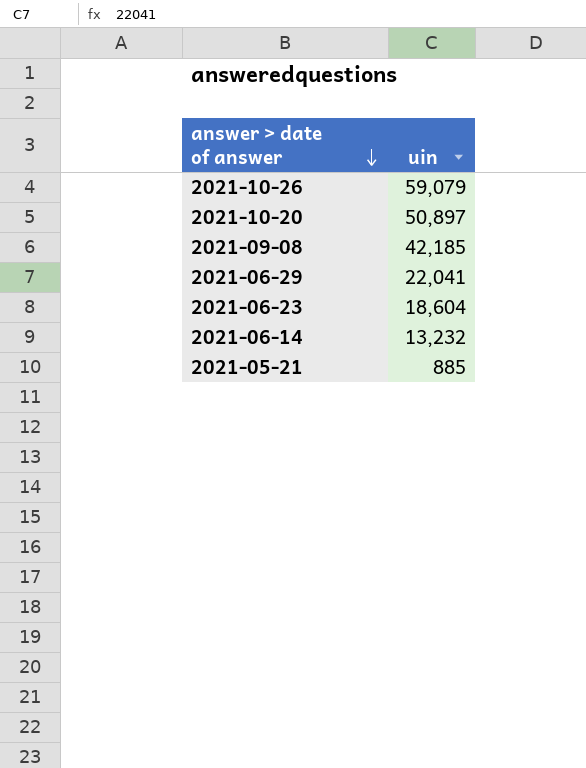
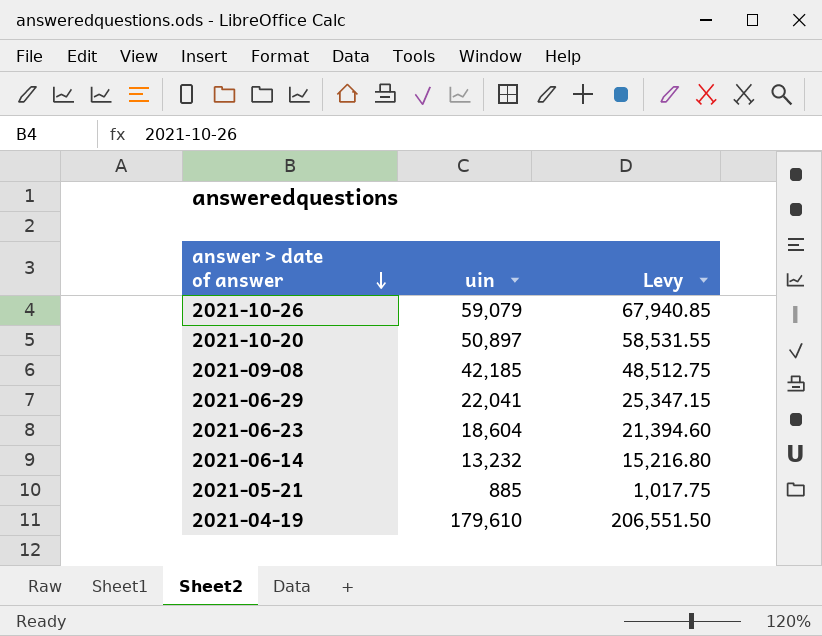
column Levy | formula: none -> [uin] * 1.15
row 2021-04-19: none -> 179,610 | 206,551.50

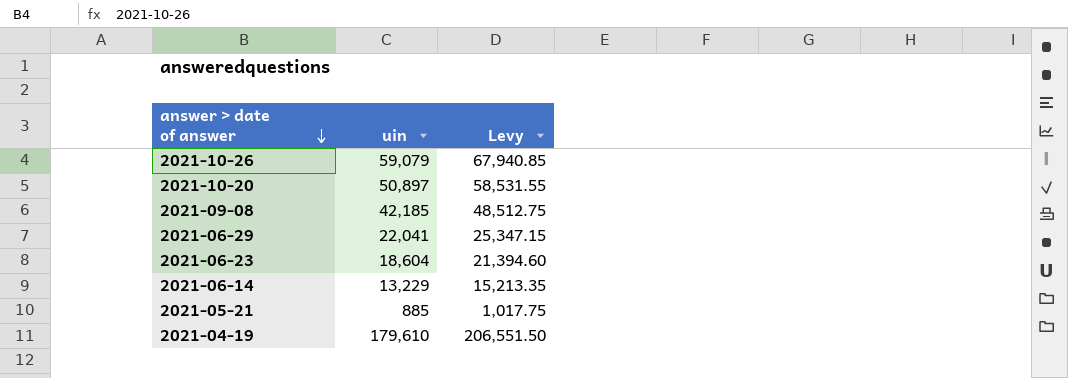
2021-06-14 | uin: 13,232 -> 13,229
2021-06-14 | Levy: 15,216.80 -> 15,213.35

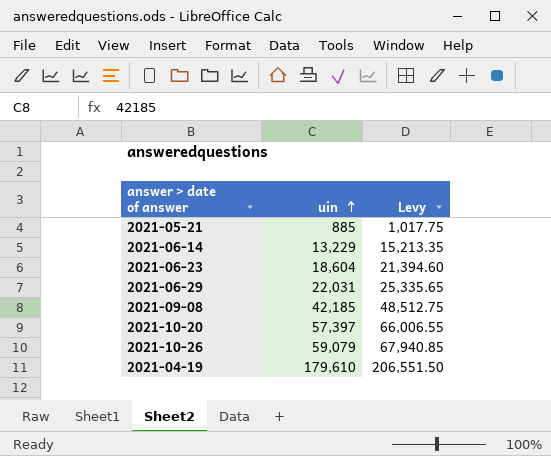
row order: answer > date of answer descending -> uin ascending
2021-06-29 | uin: 22,041 -> 22,031
2021-06-29 | Levy: 25,347.15 -> 25,335.65
2021-10-20 | uin: 50,897 -> 57,397
2021-10-20 | Levy: 58,531.55 -> 66,006.55

